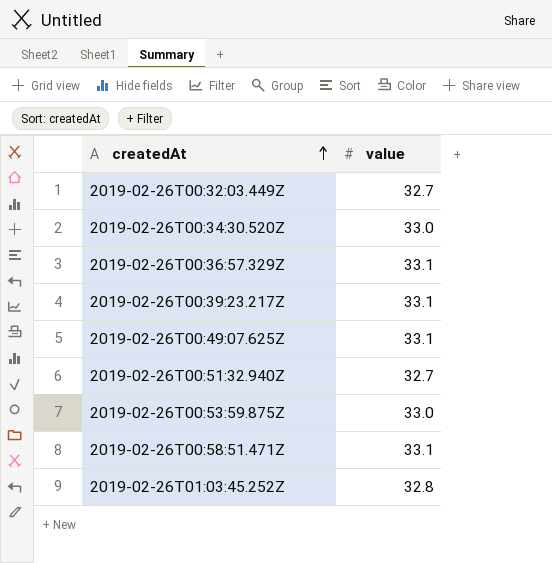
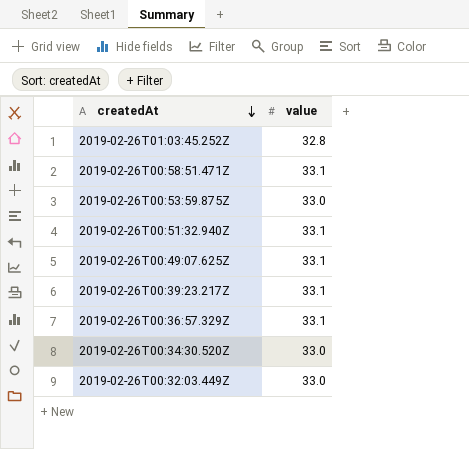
row order: createdAt ascending -> createdAt descending
2019-02-26T00:51:32.940Z | value: 32.7 -> 33.1
2019-02-26T00:32:03.449Z | value: 32.7 -> 33.0

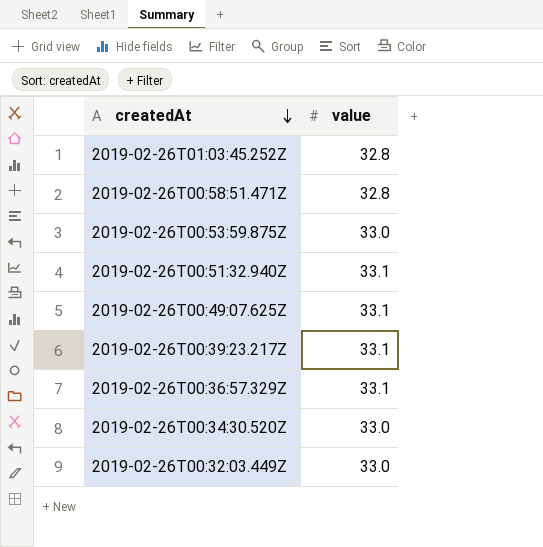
2019-02-26T00:58:51.471Z | value: 33.1 -> 32.8

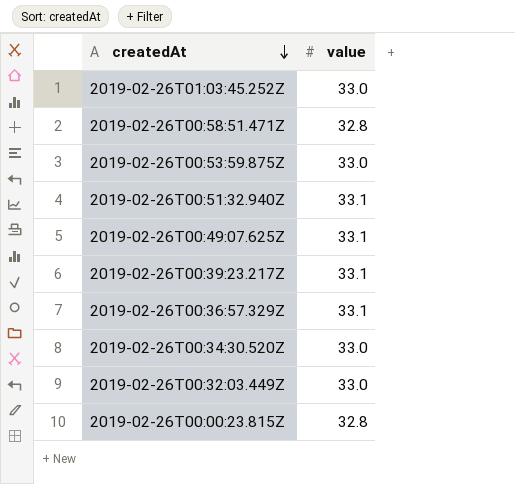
2019-02-26T01:03:45.252Z | value: 32.8 -> 33.0
row 2019-02-26T00:00:23.815Z: none -> 32.8

